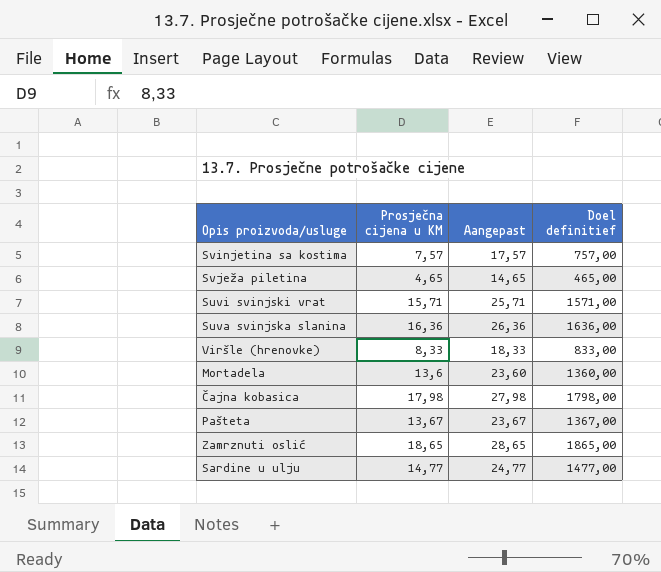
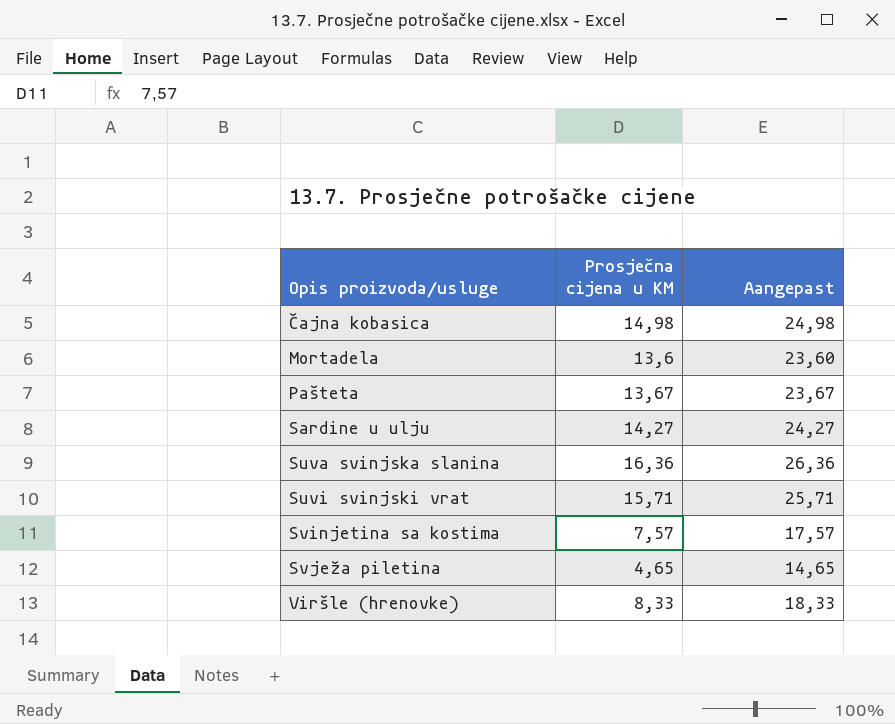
row order: none -> Opis proizvoda/usluge ascending
column Doel definitief | formula: [Prosječna cijena u KM] * 100 -> none
row Zamrznuti oslić: 18,65 | 28,65 | 1865,00 -> none
Čajna kobasica | Prosječna cijena u KM: 17,98 -> 14,98
Čajna kobasica | Aangepast: 27,98 -> 24,98
Sardine u ulju | Prosječna cijena u KM: 14,77 -> 14,27
Sardine u ulju | Aangepast: 24,77 -> 24,27

